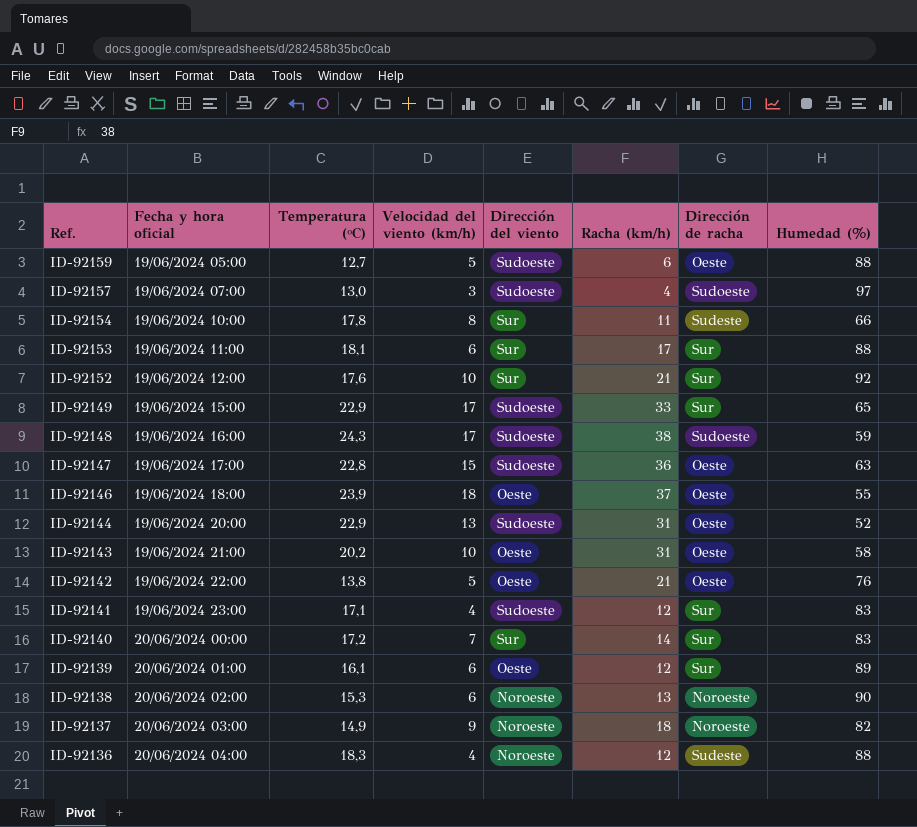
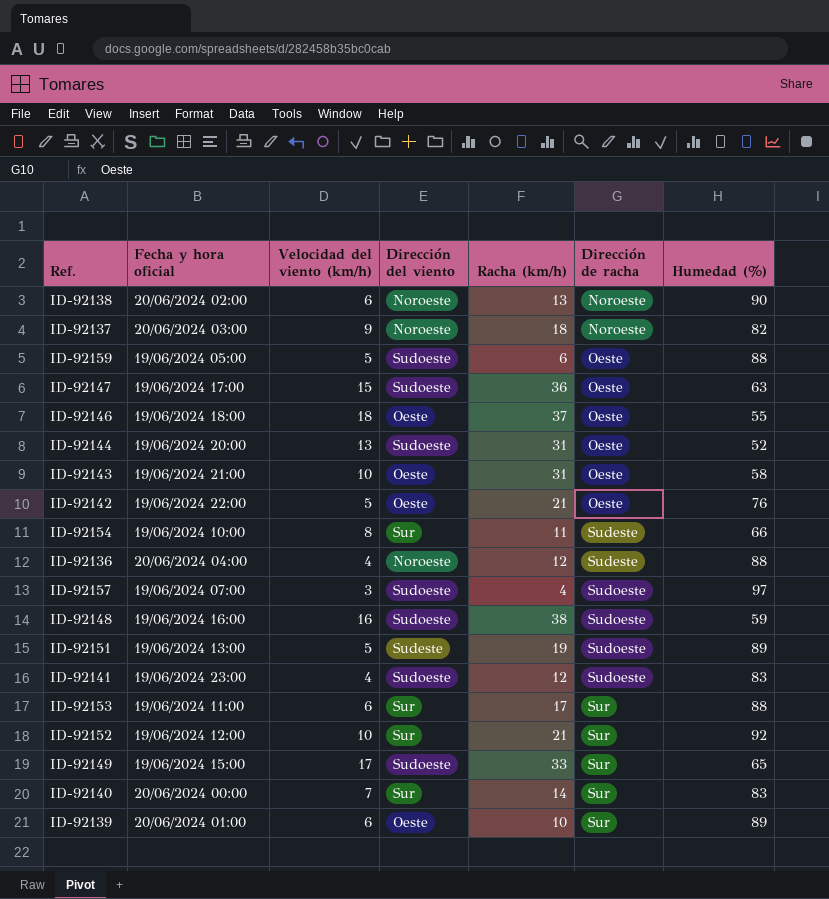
row order: Ref. descending -> Dirección de racha ascending
column Temperatura (ºC) | position: 3 -> none
ID-92148 | Velocidad del viento (km/h): 17 -> 16
row ID-92151: none -> 19/06/2024 13:00 | 5 | Sudeste | 19 | Sudoeste | 89
ID-92141 | Dirección de racha: Sur -> Sudoeste
ID-92139 | Racha (km/h): 12 -> 10

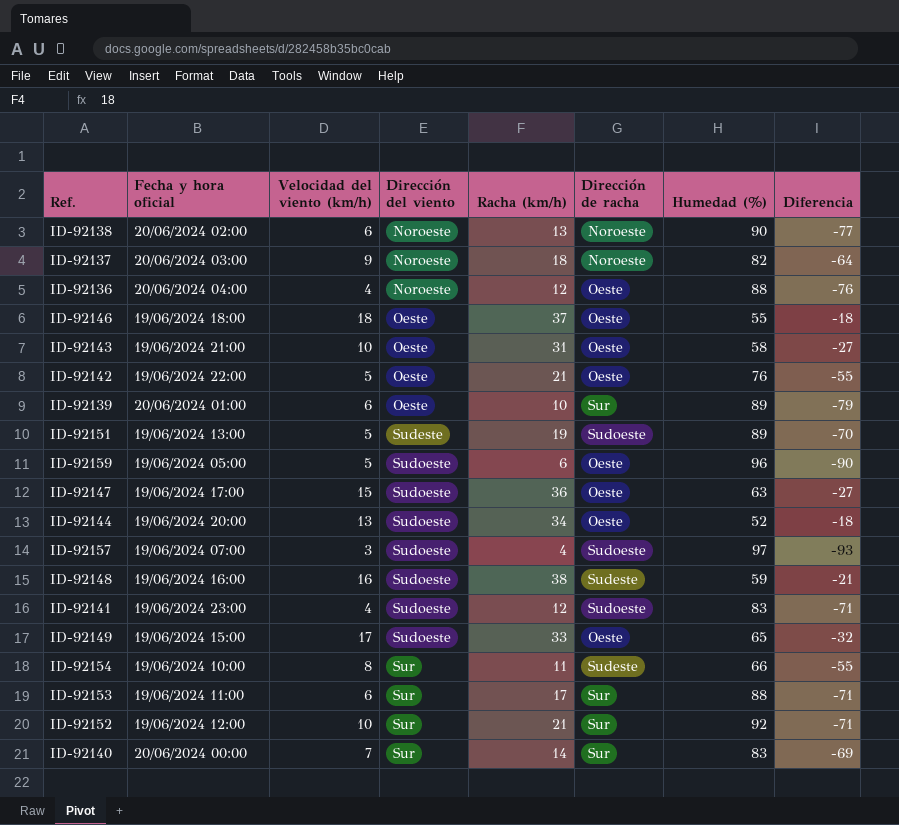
row order: Dirección de racha ascending -> Dirección del viento ascending
column Diferencia | formula: none -> [Racha (km/h)] - [Humedad (%)]
ID-92136 | Dirección de racha: Sudeste -> Oeste
ID-92159 | Humedad (%): 88 -> 96
ID-92144 | Racha (km/h): 31 -> 34
ID-92148 | Dirección de racha: Sudoeste -> Sudeste
ID-92149 | Dirección de racha: Sur -> Oeste

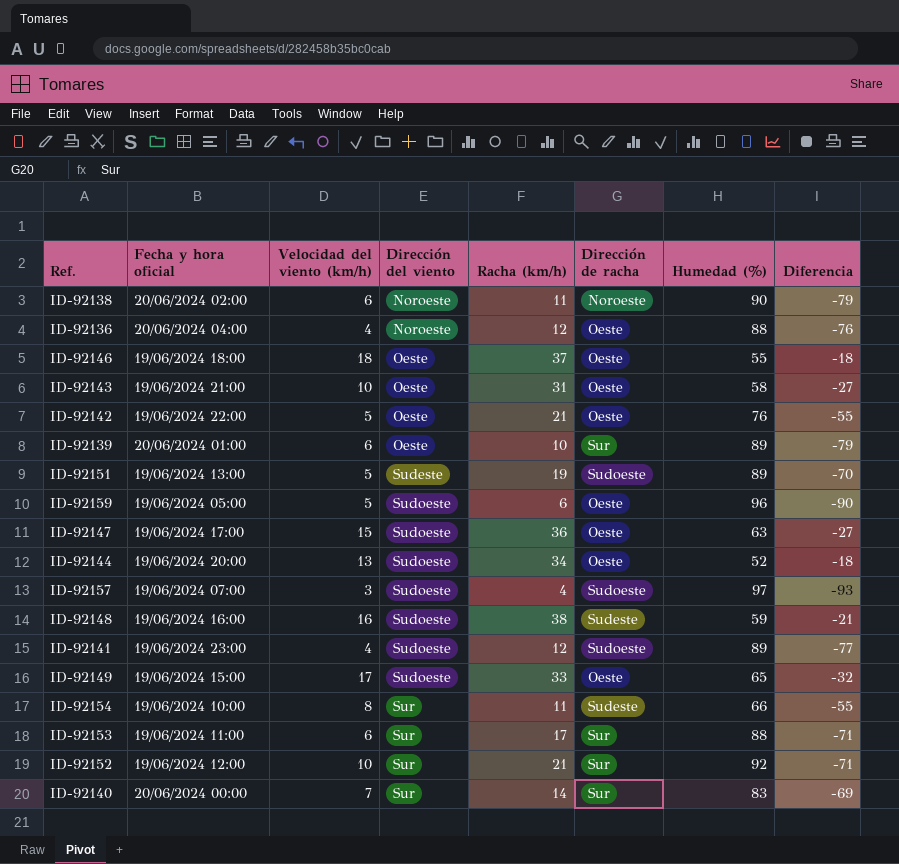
row ID-92137: 20/06/2024 03:00 | 9 | Noroeste | 18 | Noroeste | 82 | -64 -> none
ID-92138 | Racha (km/h): 13 -> 11
ID-92138 | Diferencia: -77 -> -79
ID-92141 | Humedad (%): 83 -> 89
ID-92141 | Diferencia: -71 -> -77

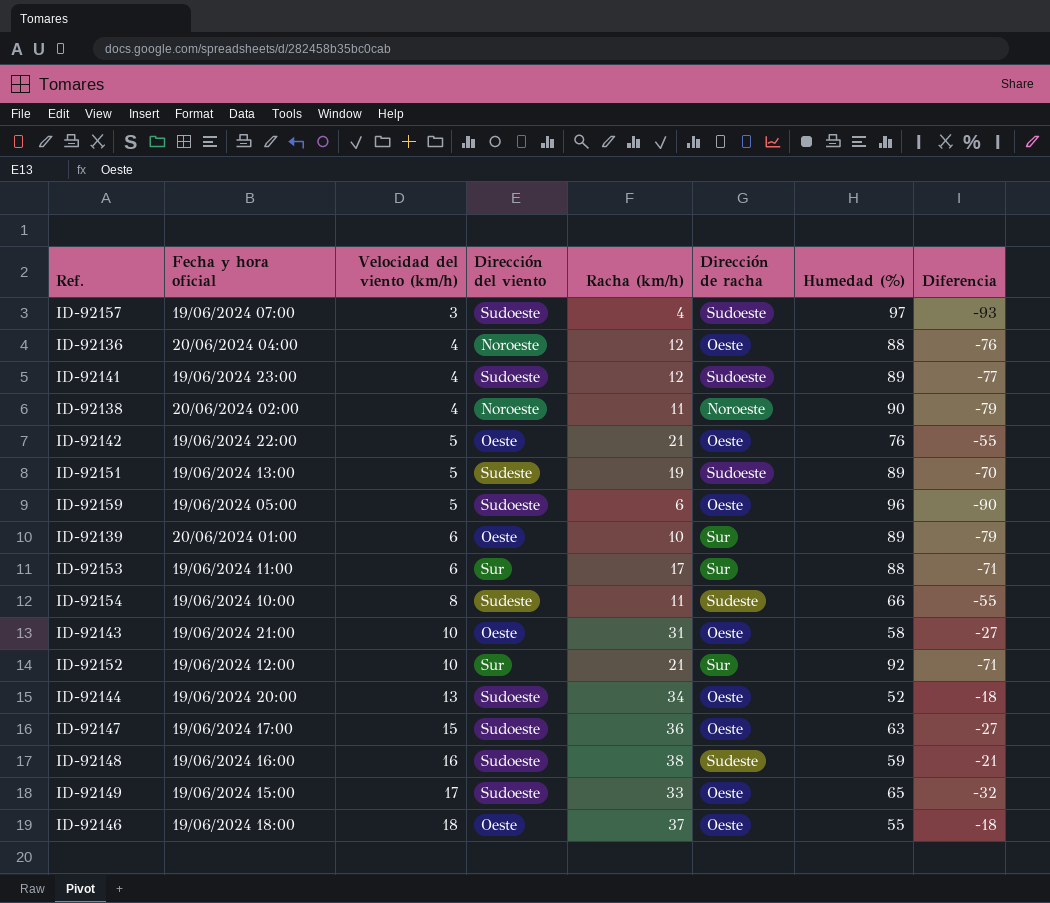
row order: Dirección del viento ascending -> Velocidad del viento (km/h) ascending
row ID-92140: 20/06/2024 00:00 | 7 | Sur | 14 | Sur | 83 | -69 -> none
ID-92138 | Velocidad del viento (km/h): 6 -> 4
ID-92154 | Dirección del viento: Sur -> Sudeste

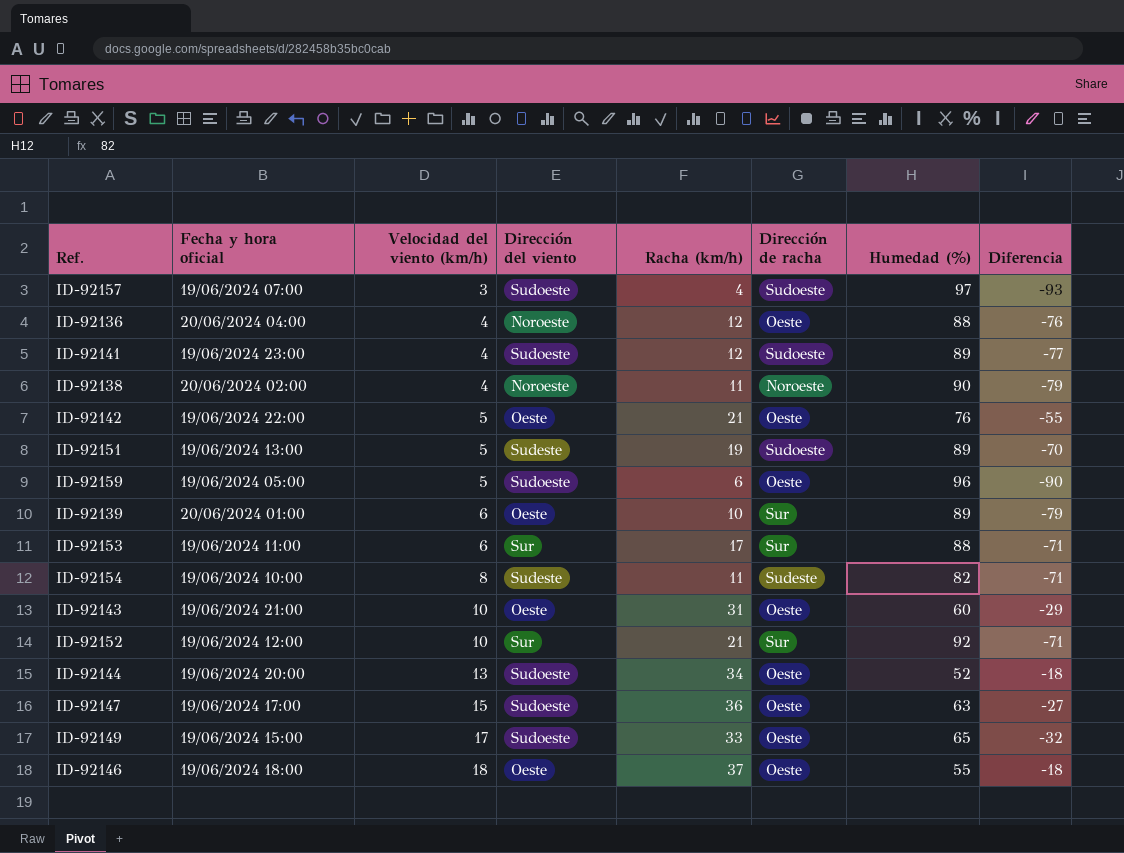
row ID-92148: 19/06/2024 16:00 | 16 | Sudoeste | 38 | Sudeste | 59 | -21 -> none
ID-92154 | Humedad (%): 66 -> 82
ID-92154 | Diferencia: -55 -> -71
ID-92143 | Humedad (%): 58 -> 60
ID-92143 | Diferencia: -27 -> -29

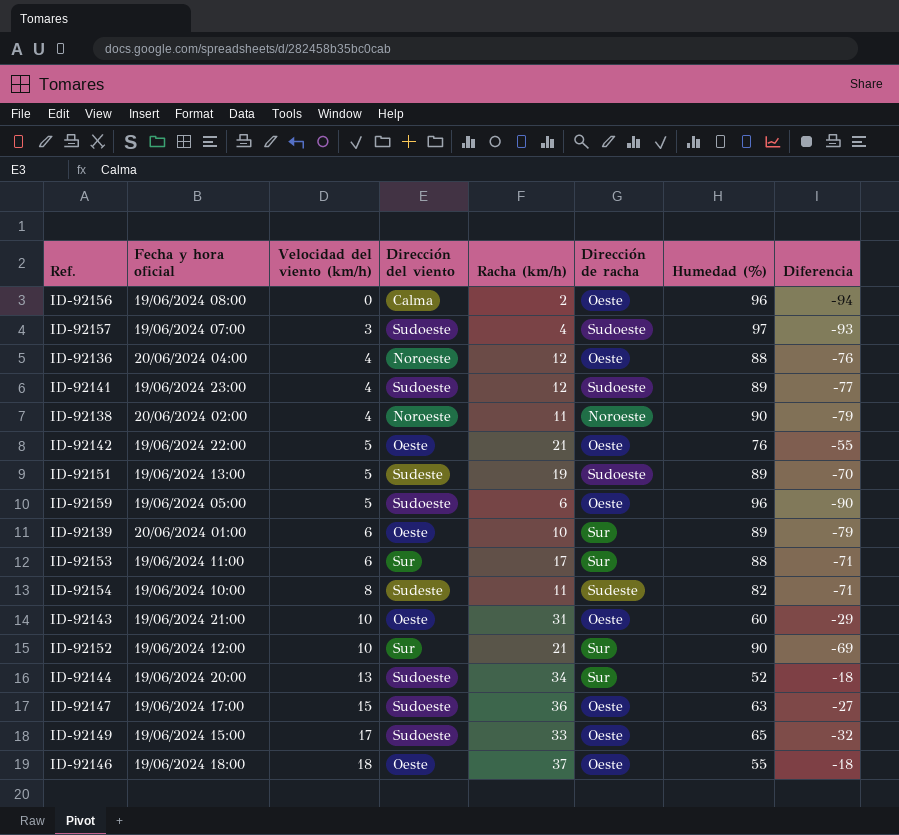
row ID-92156: none -> 19/06/2024 08:00 | 0 | Calma | 2 | Oeste | 96 | -94
ID-92152 | Humedad (%): 92 -> 90
ID-92152 | Diferencia: -71 -> -69
ID-92144 | Dirección de racha: Oeste -> Sur

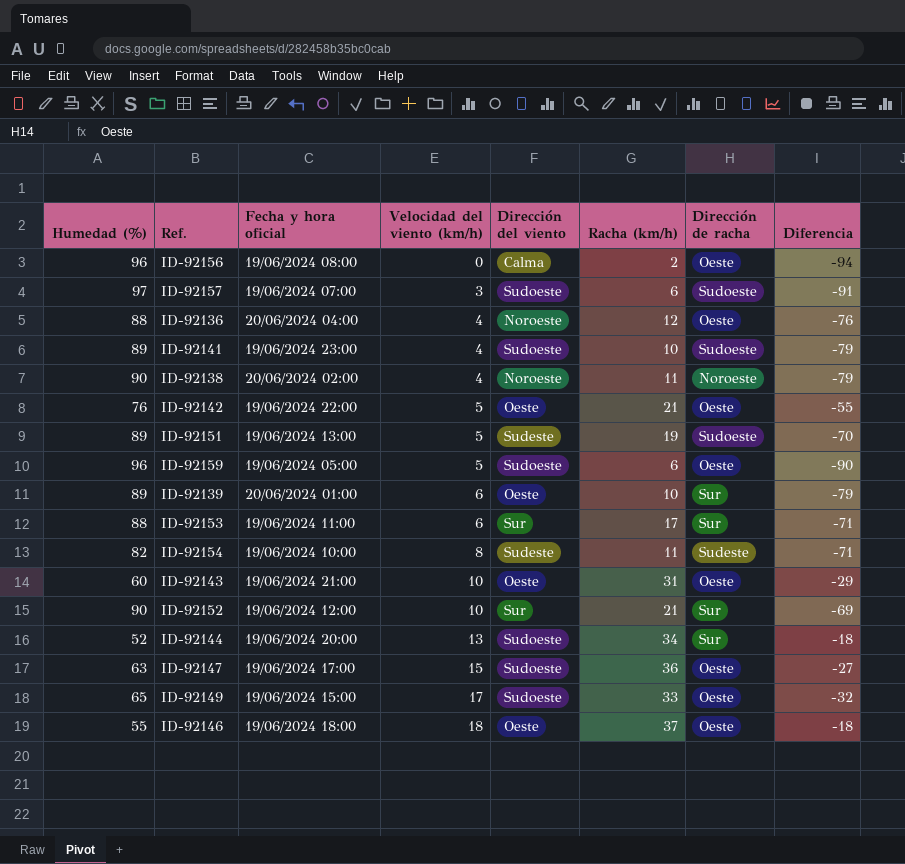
column Humedad (%) | position: 7 -> 1
ID-92157 | Racha (km/h): 4 -> 6
ID-92157 | Diferencia: -93 -> -91
ID-92141 | Racha (km/h): 12 -> 10
ID-92141 | Diferencia: -77 -> -79

